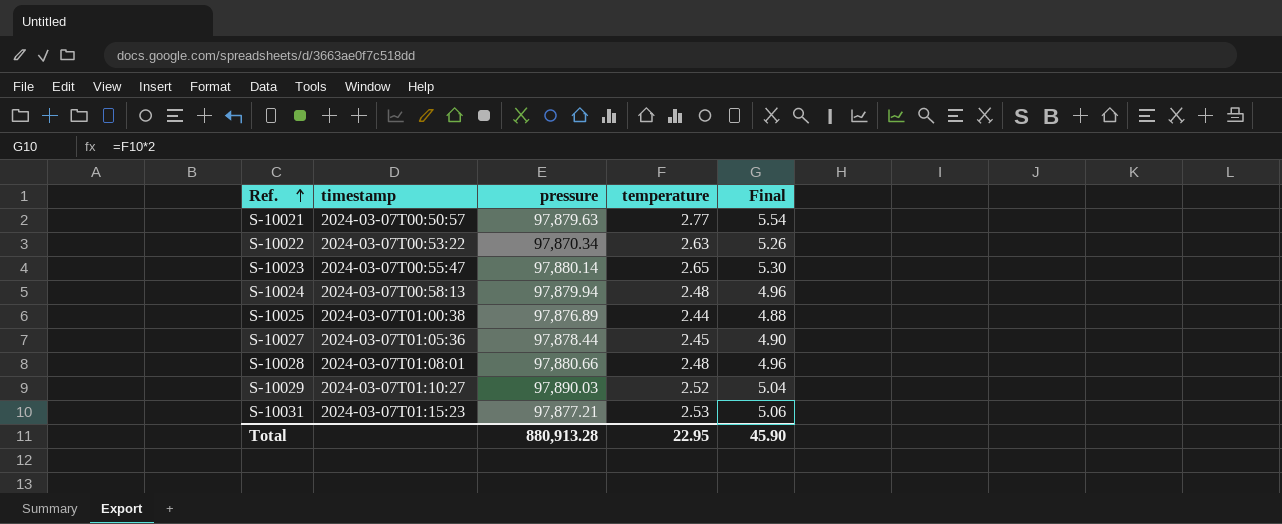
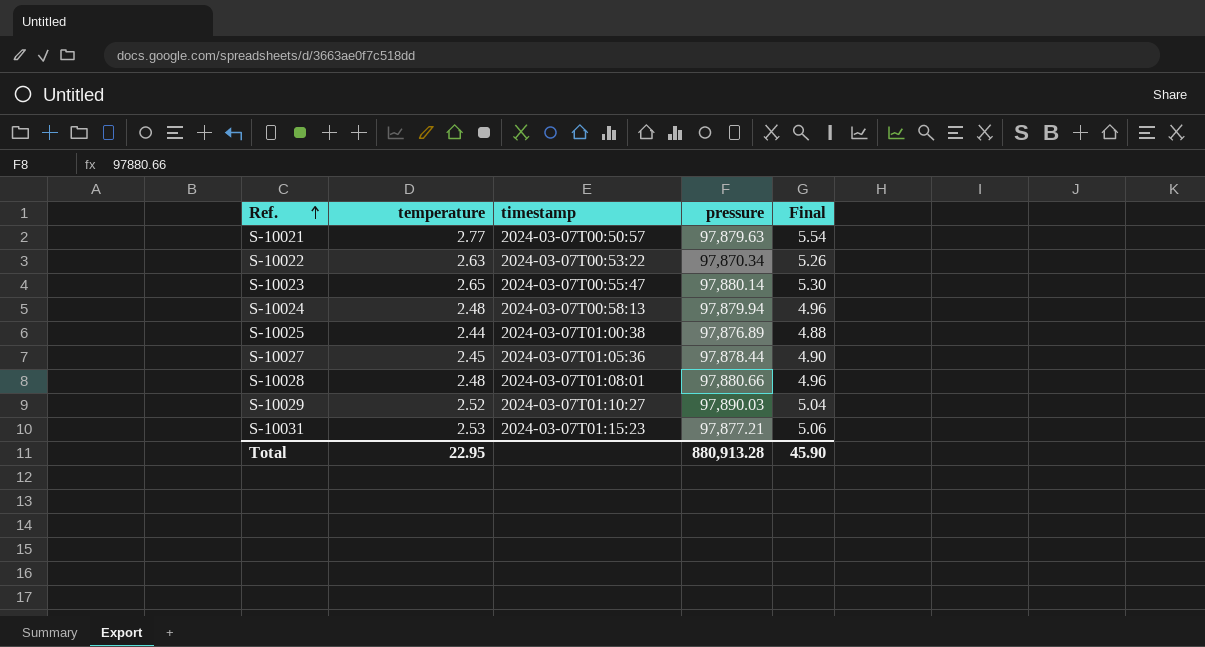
column temperature | position: 4 -> 2

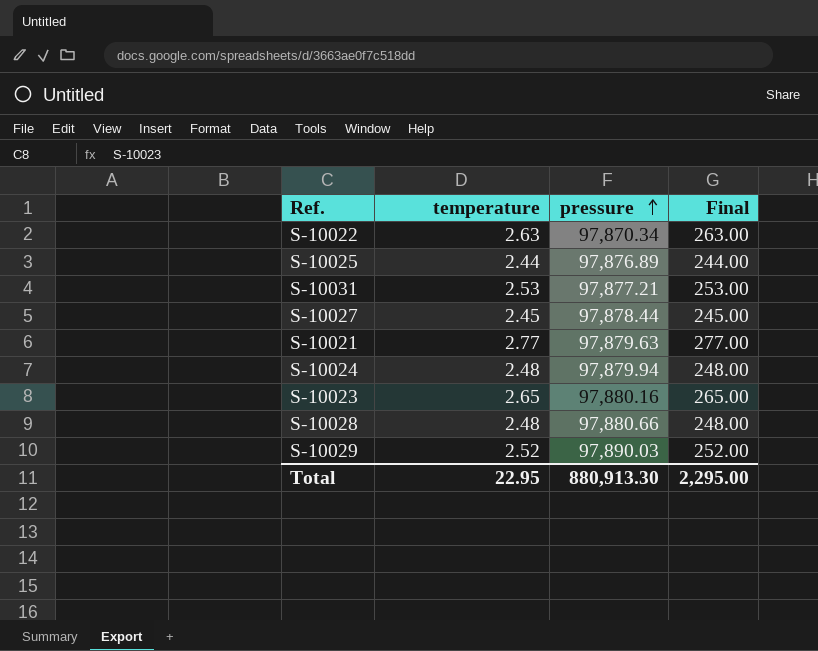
row order: Ref. ascending -> pressure ascending
column timestamp | position: 3 -> none
column Final | formula: [temperature] * 2 -> [temperature] * 100
S-10023 | pressure: 97,880.14 -> 97,880.16
Total | pressure: 880,913.28 -> 880,913.30
Total | Final: 45.90 -> 2,295.00

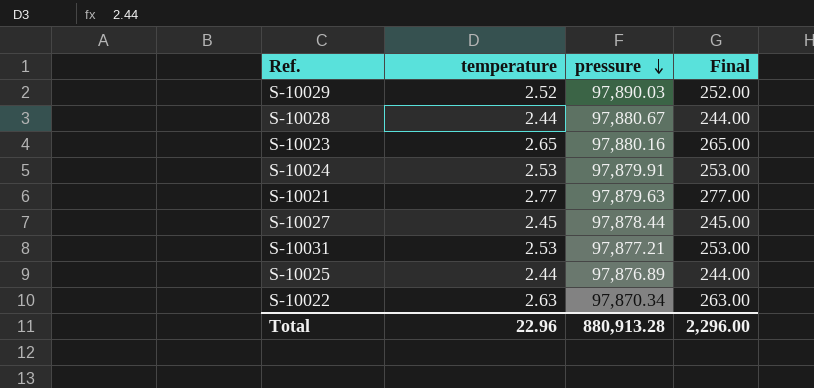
row order: pressure ascending -> pressure descending
S-10028 | temperature: 2.48 -> 2.44
S-10028 | pressure: 97,880.66 -> 97,880.67
S-10028 | Final: 248.00 -> 244.00
S-10024 | temperature: 2.48 -> 2.53
S-10024 | pressure: 97,879.94 -> 97,879.91
S-10024 | Final: 248.00 -> 253.00
Total | temperature: 22.95 -> 22.96
Total | pressure: 880,913.30 -> 880,913.28
Total | Final: 2,295.00 -> 2,296.00

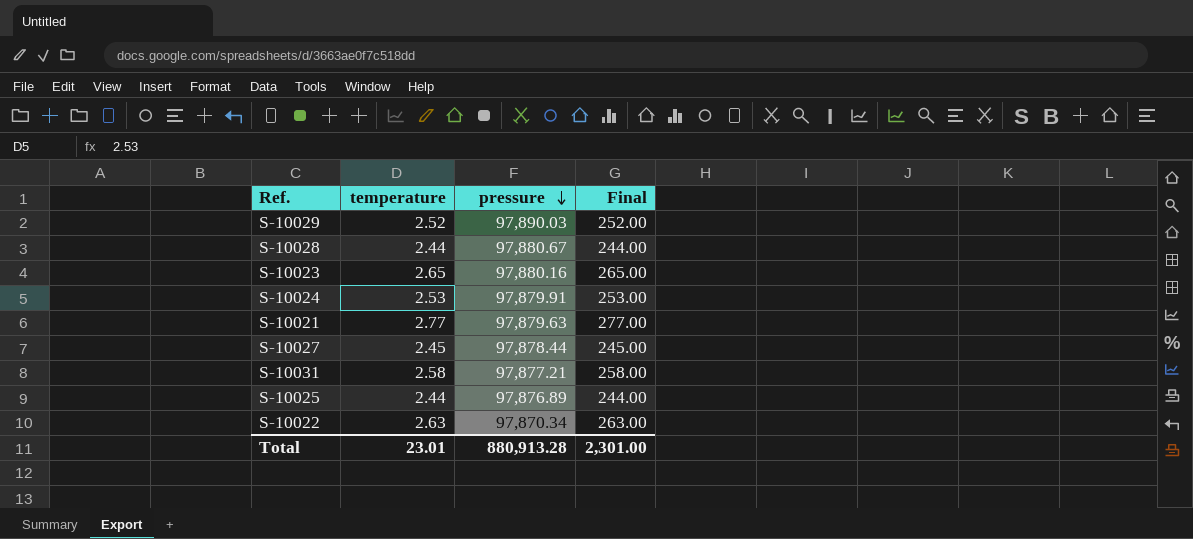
S-10031 | temperature: 2.53 -> 2.58
S-10031 | Final: 253.00 -> 258.00
Total | temperature: 22.96 -> 23.01
Total | Final: 2,296.00 -> 2,301.00

